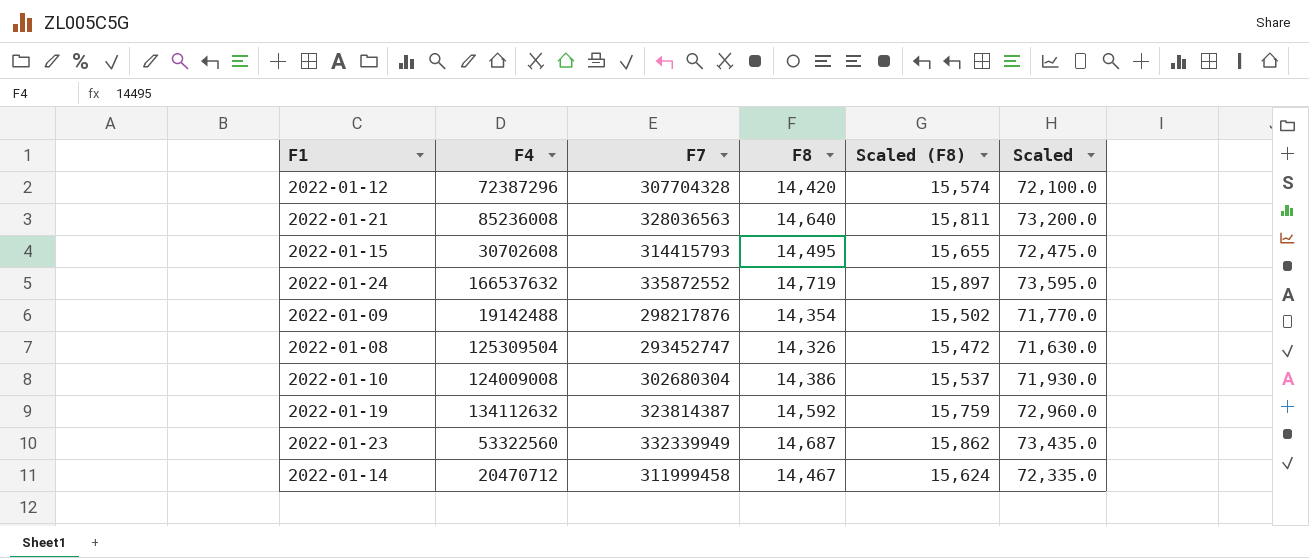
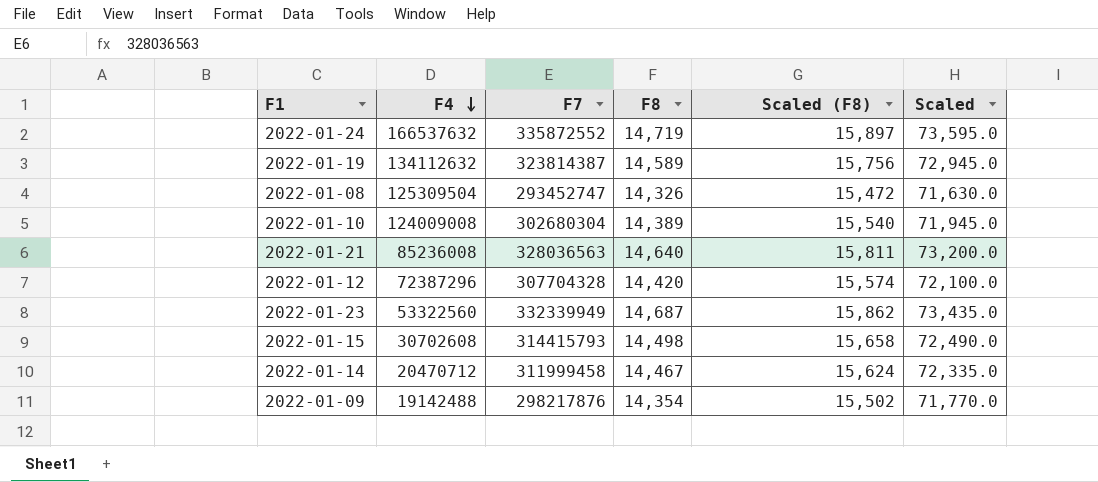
row order: none -> F4 descending
2022-01-19 | F8: 14,592 -> 14,589
2022-01-19 | Scaled (F8): 15,759 -> 15,756
2022-01-19 | Scaled: 72,960.0 -> 72,945.0
2022-01-10 | F8: 14,386 -> 14,389
2022-01-10 | Scaled (F8): 15,537 -> 15,540
2022-01-10 | Scaled: 71,930.0 -> 71,945.0
2022-01-15 | F8: 14,495 -> 14,498
2022-01-15 | Scaled (F8): 15,655 -> 15,658
2022-01-15 | Scaled: 72,475.0 -> 72,490.0

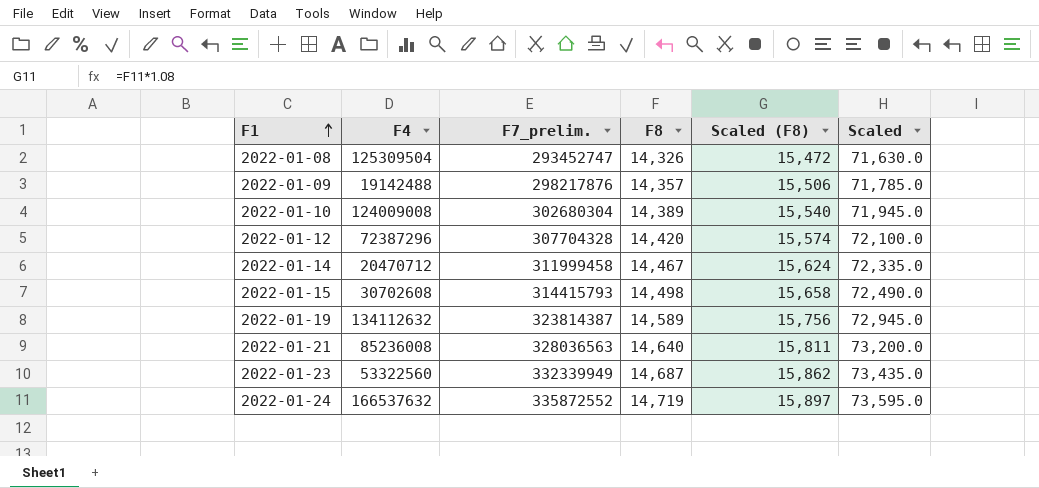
row order: F4 descending -> F1 ascending
column name: F7 -> F7_prelim.
2022-01-09 | F8: 14,354 -> 14,357
2022-01-09 | Scaled (F8): 15,502 -> 15,506
2022-01-09 | Scaled: 71,770.0 -> 71,785.0

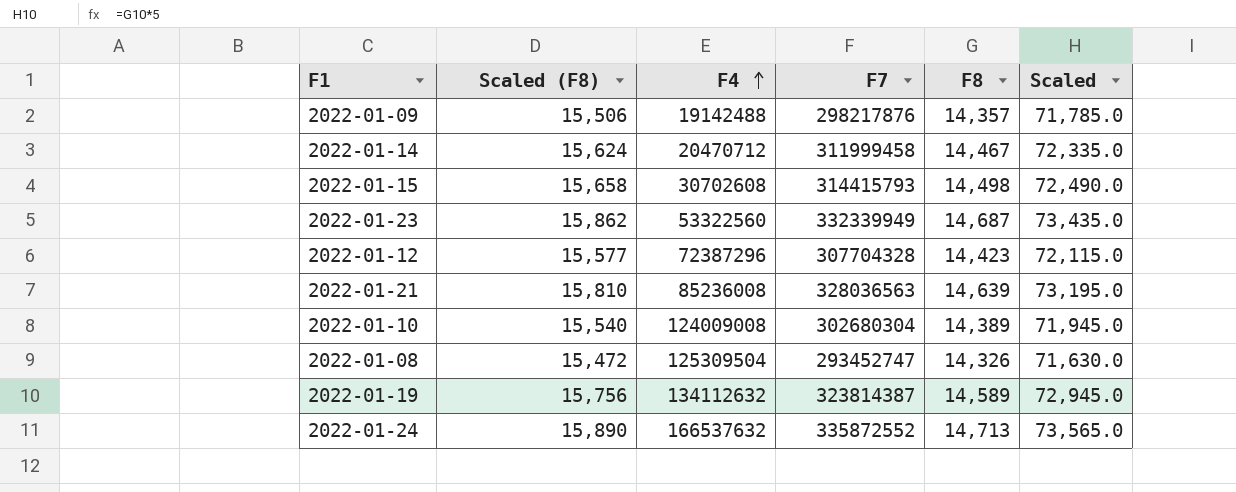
row order: F1 ascending -> F4 ascending
column Scaled (F8) | position: 5 -> 2
column name: F7_prelim. -> F7
2022-01-12 | Scaled (F8): 15,574 -> 15,577
2022-01-12 | F8: 14,420 -> 14,423
2022-01-12 | Scaled: 72,100.0 -> 72,115.0
2022-01-21 | Scaled (F8): 15,811 -> 15,810
2022-01-21 | F8: 14,640 -> 14,639
2022-01-21 | Scaled: 73,200.0 -> 73,195.0
2022-01-24 | Scaled (F8): 15,897 -> 15,890
2022-01-24 | F8: 14,719 -> 14,713
2022-01-24 | Scaled: 73,595.0 -> 73,565.0

